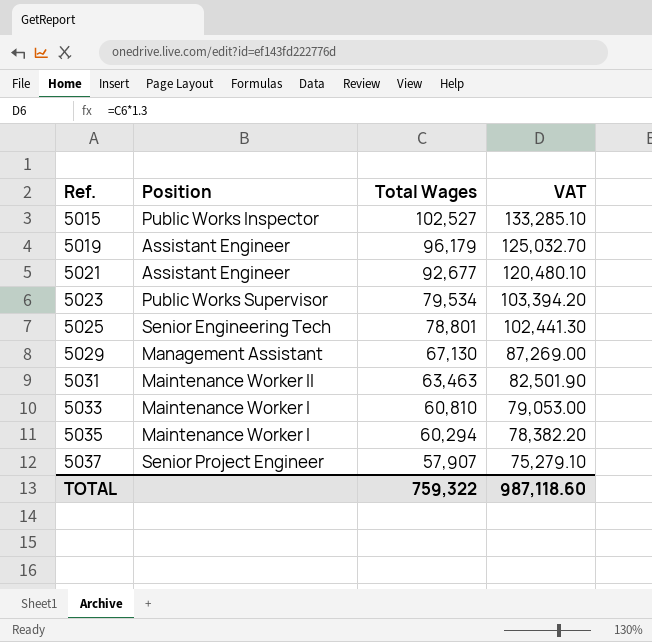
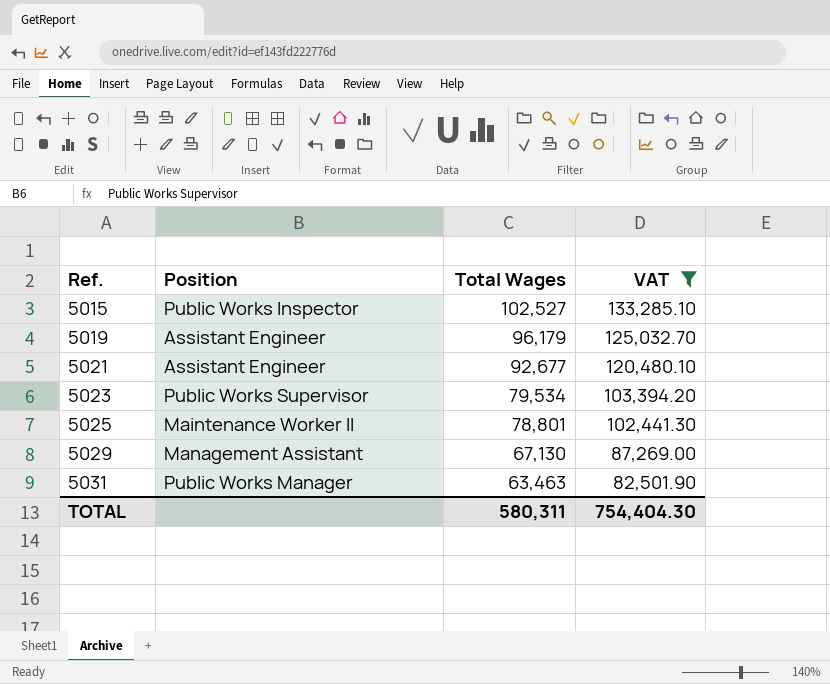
filter: none -> VAT >= 82,501.90
5025 | Position: Senior Engineering Tech -> Maintenance Worker II
5031 | Position: Maintenance Worker II -> Public Works Manager
TOTAL | Total Wages: 759,322 -> 580,311
TOTAL | VAT: 987,118.60 -> 754,404.30

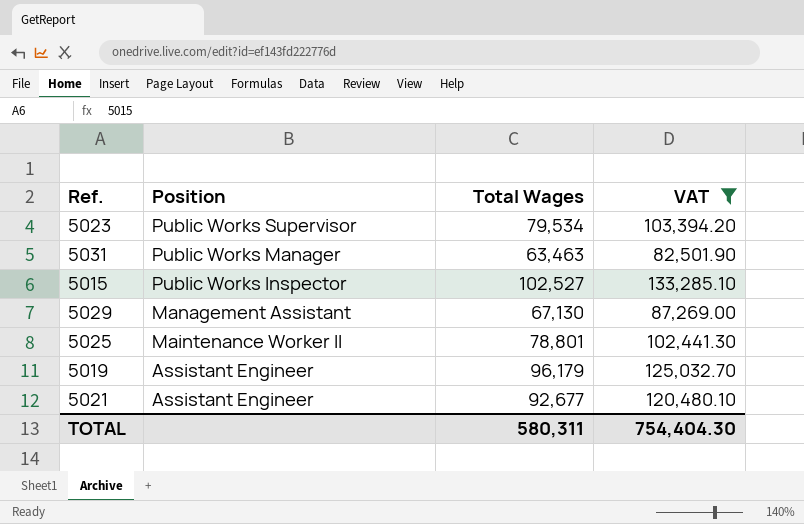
row order: Ref. ascending -> Position descending

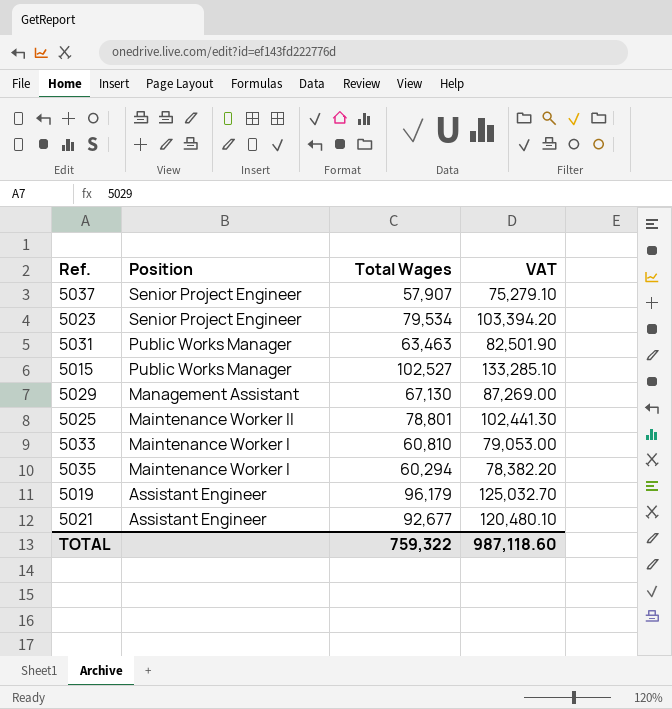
filter: VAT >= 82,501.90 -> none
5023 | Position: Public Works Supervisor -> Senior Project Engineer
5015 | Position: Public Works Inspector -> Public Works Manager
TOTAL | Total Wages: 580,311 -> 759,322
TOTAL | VAT: 754,404.30 -> 987,118.60

